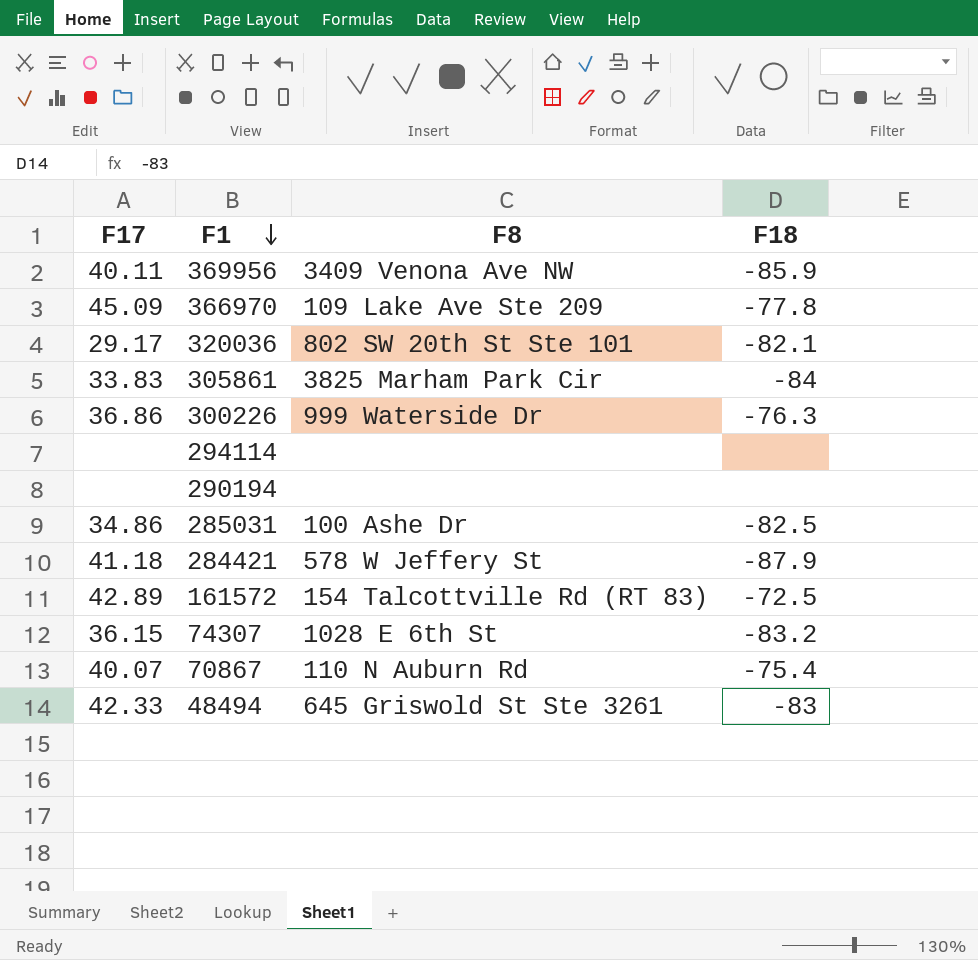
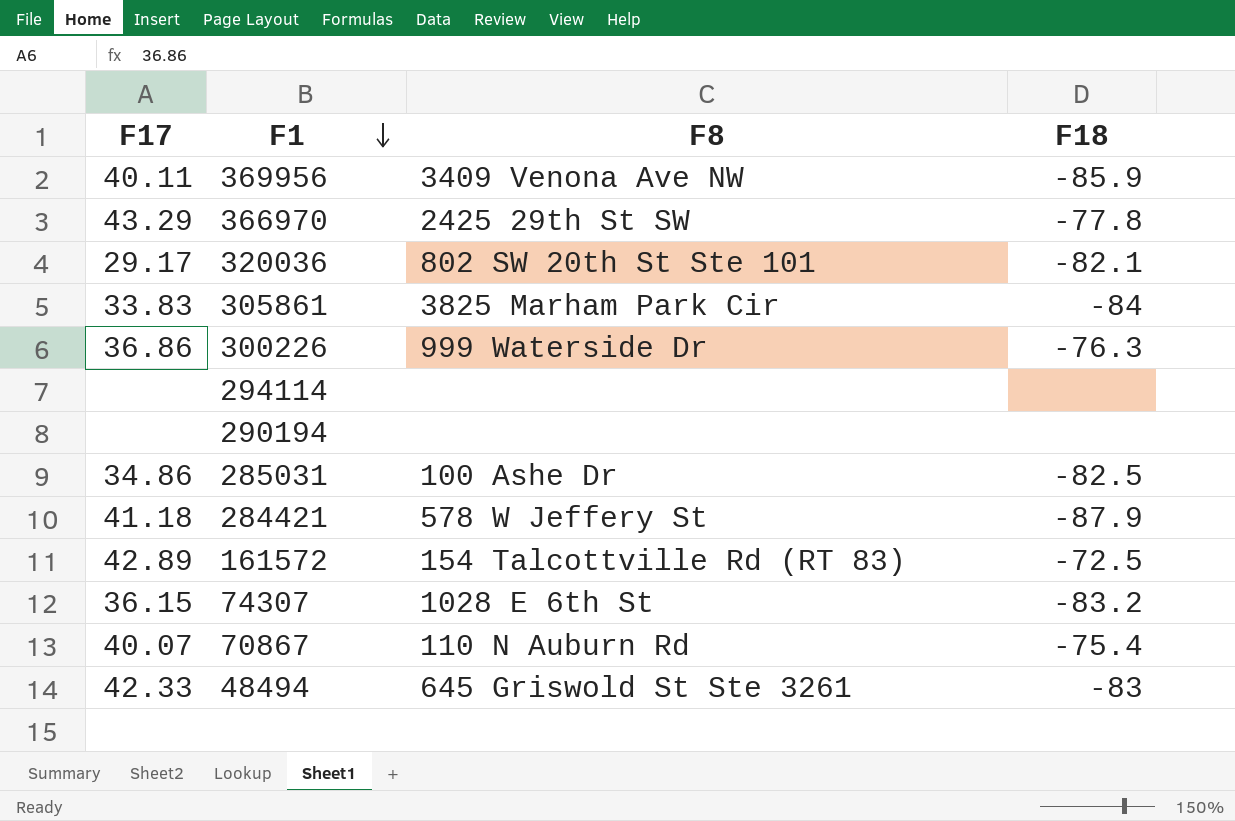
366970 | F17: 45.09 -> 43.29
366970 | F8: 109 Lake Ave Ste 209 -> 2425 29th St SW

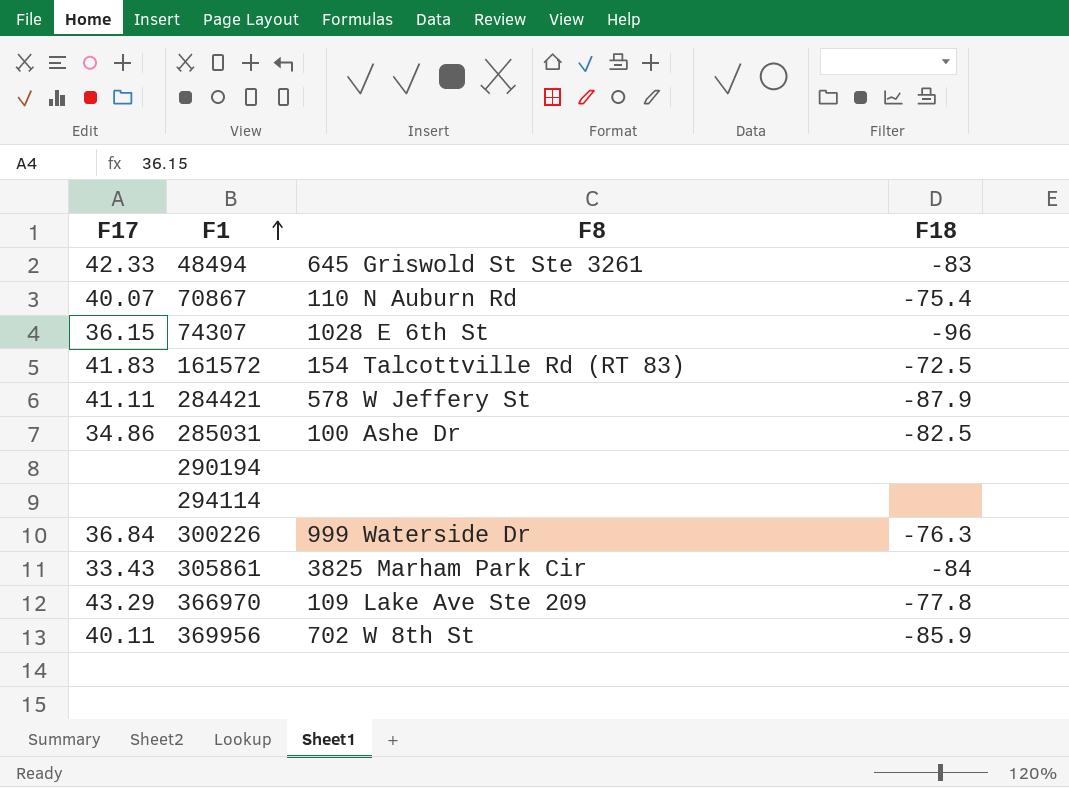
row order: F1 descending -> F1 ascending
row 320036: 29.17 | 802 SW 20th St Ste 101 | -82.1 -> none
74307 | F18: -83.2 -> -96
161572 | F17: 42.89 -> 41.83
284421 | F17: 41.18 -> 41.11
300226 | F17: 36.86 -> 36.84
305861 | F17: 33.83 -> 33.43
366970 | F8: 2425 29th St SW -> 109 Lake Ave Ste 209
369956 | F8: 3409 Venona Ave NW -> 702 W 8th St

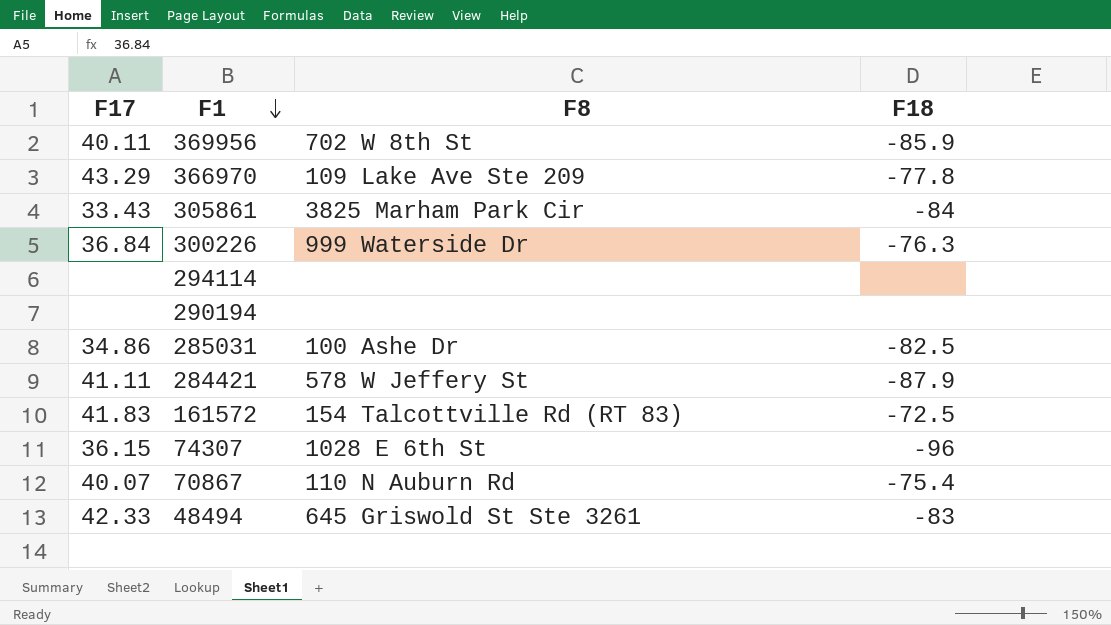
row order: F1 ascending -> F1 descending

